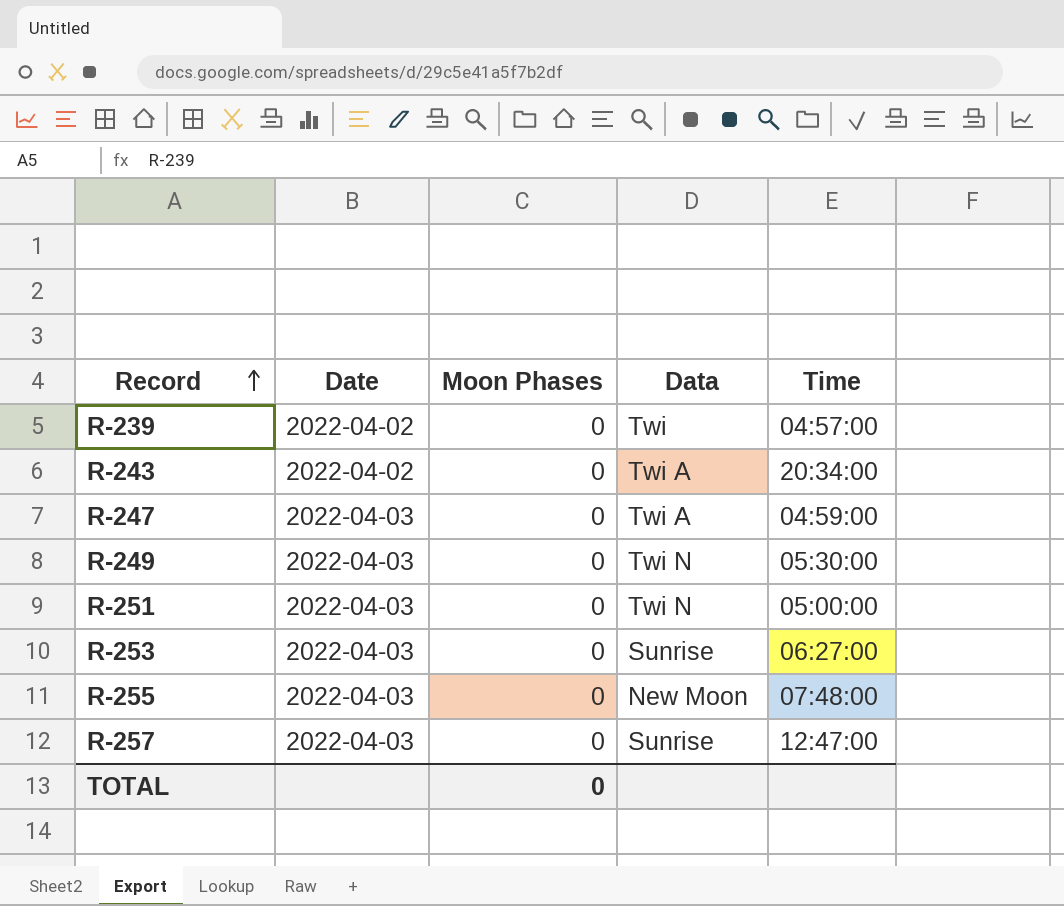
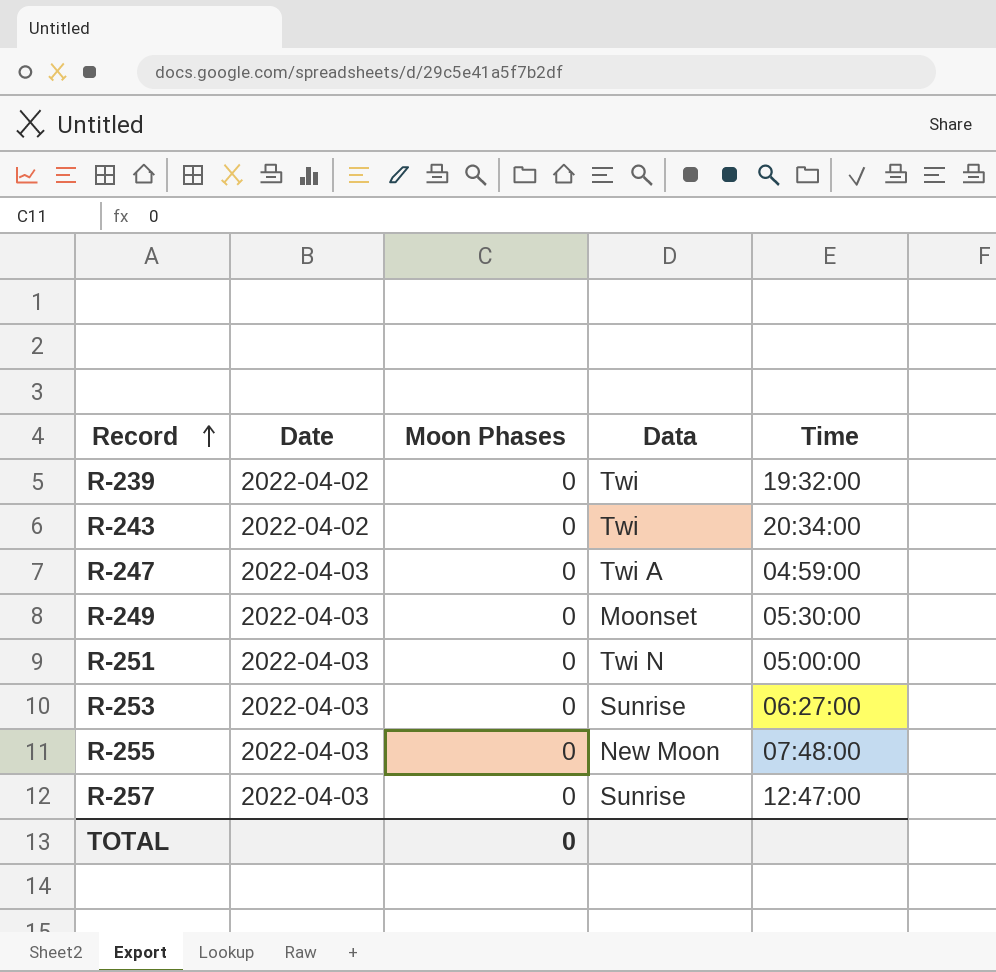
R-239 | Time: 04:57:00 -> 19:32:00
R-243 | Data: Twi A -> Twi
R-249 | Data: Twi N -> Moonset

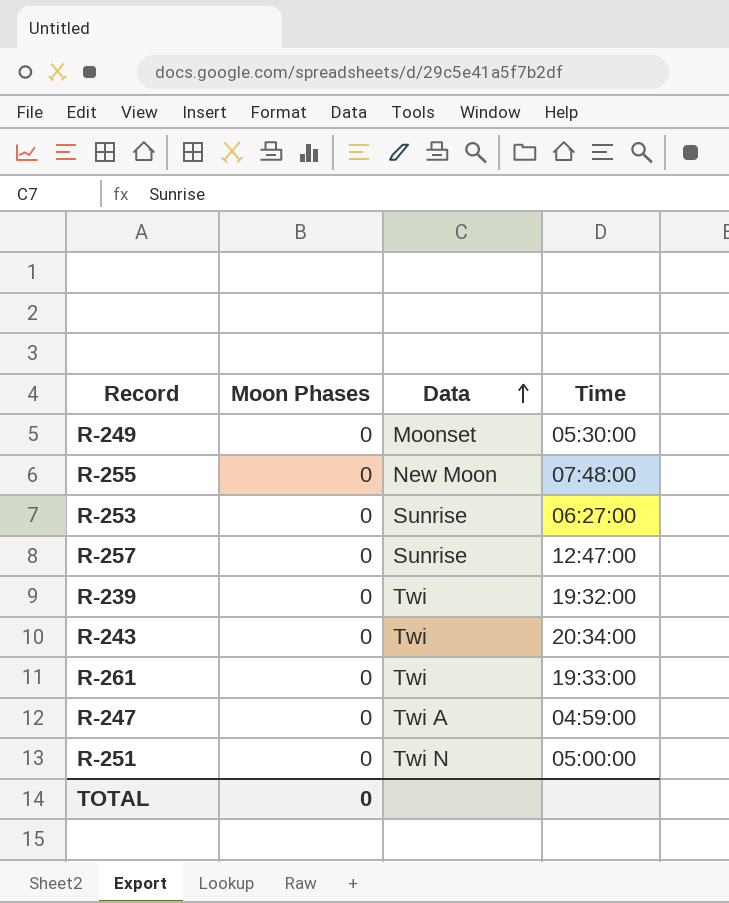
row order: Record ascending -> Data ascending
column Date | position: 2 -> none
row R-261: none -> 0 | Twi | 19:33:00

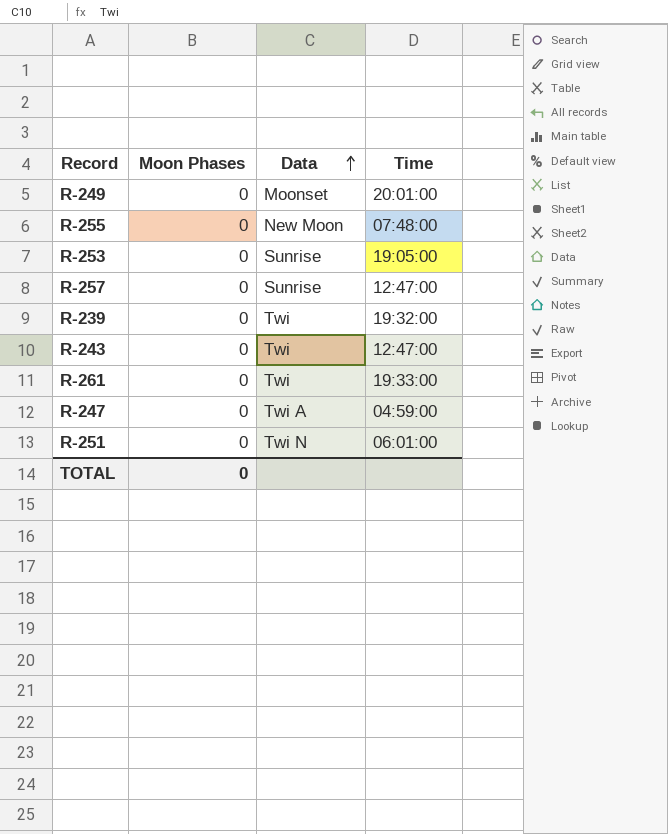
R-249 | Time: 05:30:00 -> 20:01:00
R-253 | Time: 06:27:00 -> 19:05:00
R-243 | Time: 20:34:00 -> 12:47:00
R-251 | Time: 05:00:00 -> 06:01:00

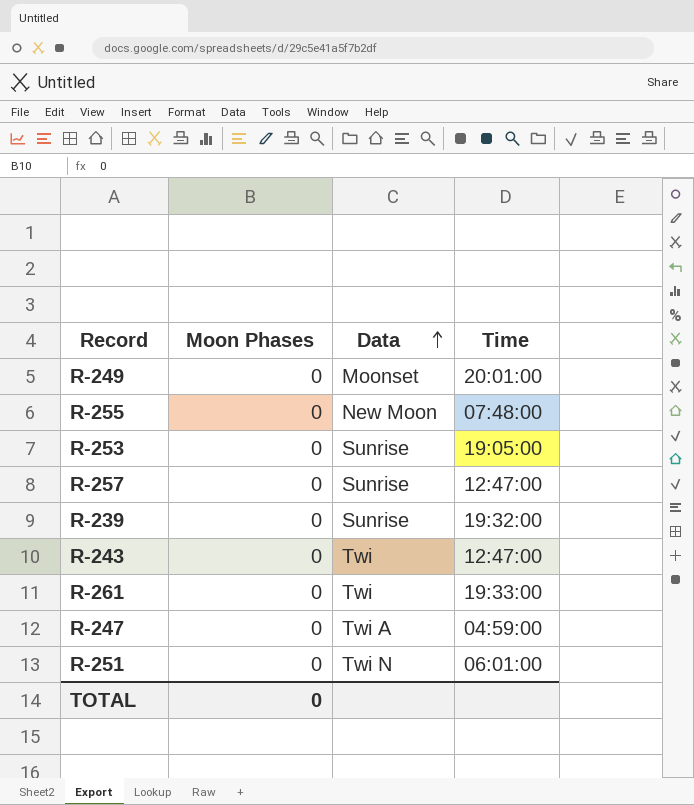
R-239 | Data: Twi -> Sunrise

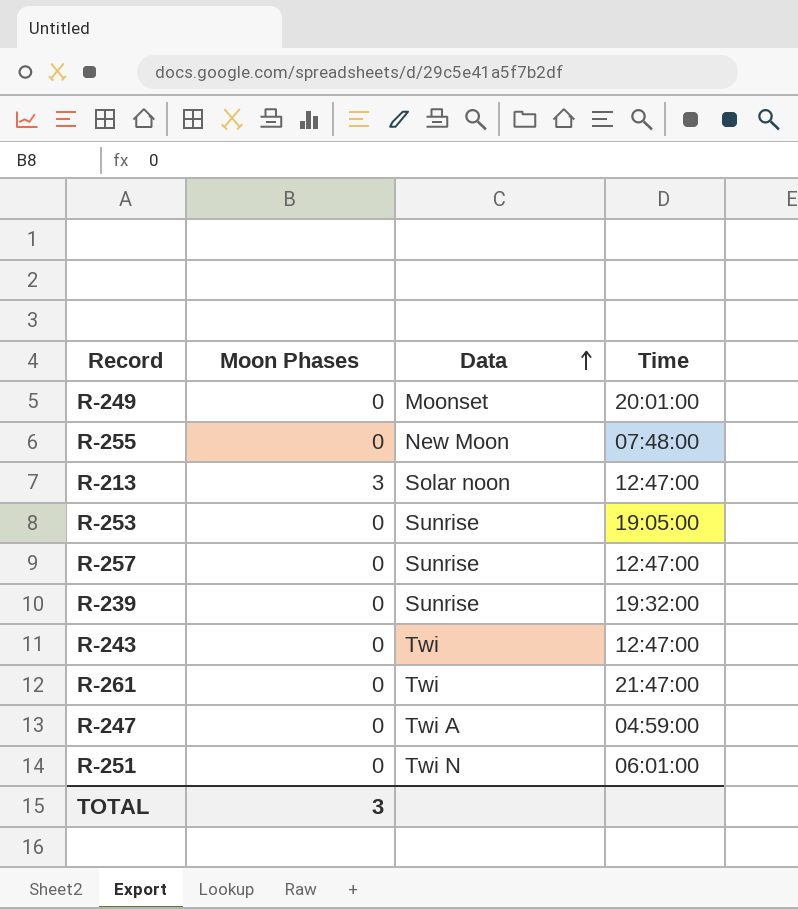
row R-213: none -> 3 | Solar noon | 12:47:00
R-261 | Time: 19:33:00 -> 21:47:00
TOTAL | Moon Phases: 0 -> 3

